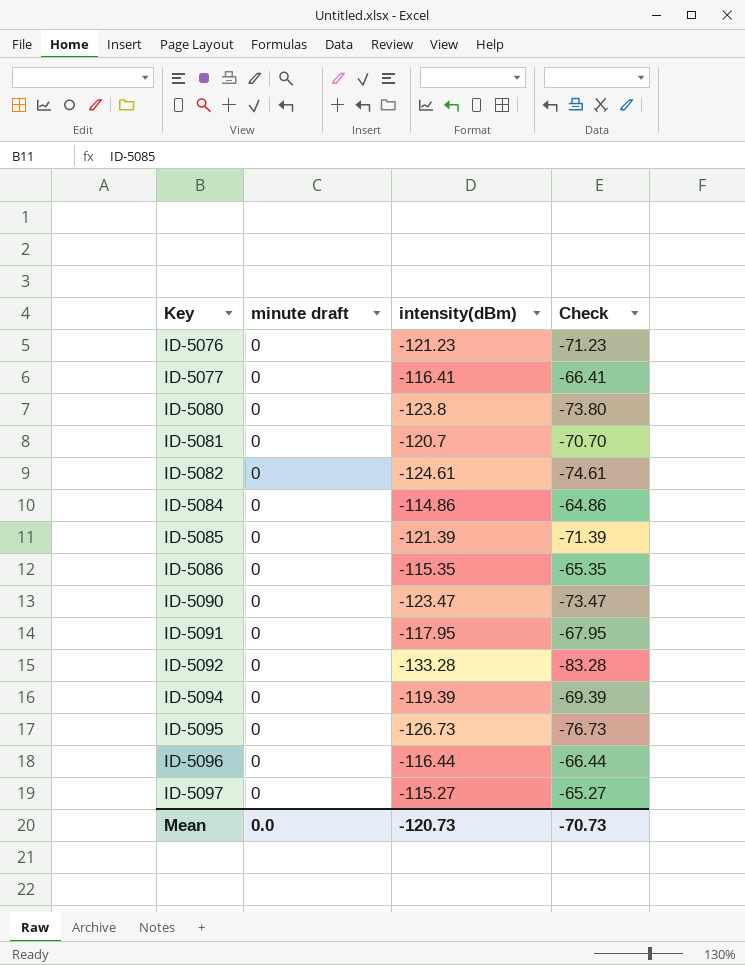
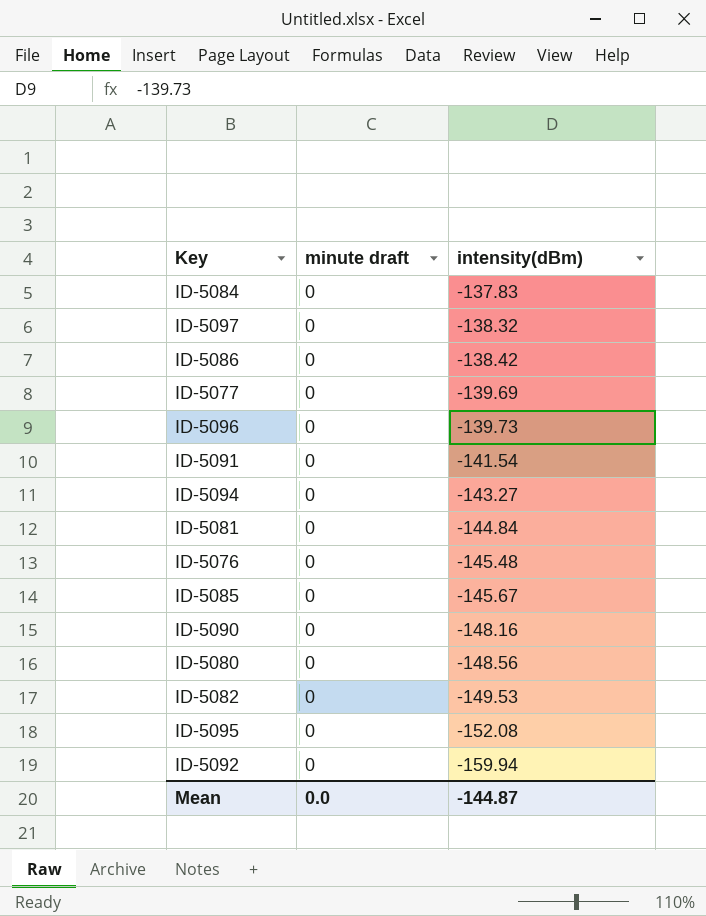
row order: Key ascending -> intensity(dBm) descending
column Check | formula: [intensity(dBm)] + 50 -> none
ID-5084 | intensity(dBm): -114.86 -> -137.83
ID-5097 | intensity(dBm): -115.27 -> -138.32
ID-5086 | intensity(dBm): -115.35 -> -138.42
ID-5077 | intensity(dBm): -116.41 -> -139.69
ID-5096 | intensity(dBm): -116.44 -> -139.73
ID-5091 | intensity(dBm): -117.95 -> -141.54
ID-5094 | intensity(dBm): -119.39 -> -143.27
ID-5081 | intensity(dBm): -120.7 -> -144.84
ID-5076 | intensity(dBm): -121.23 -> -145.48
ID-5085 | intensity(dBm): -121.39 -> -145.67
ID-5090 | intensity(dBm): -123.47 -> -148.16
ID-5080 | intensity(dBm): -123.8 -> -148.56
ID-5082 | intensity(dBm): -124.61 -> -149.53
ID-5095 | intensity(dBm): -126.73 -> -152.08
ID-5092 | intensity(dBm): -133.28 -> -159.94
Mean | intensity(dBm): -120.73 -> -144.87

